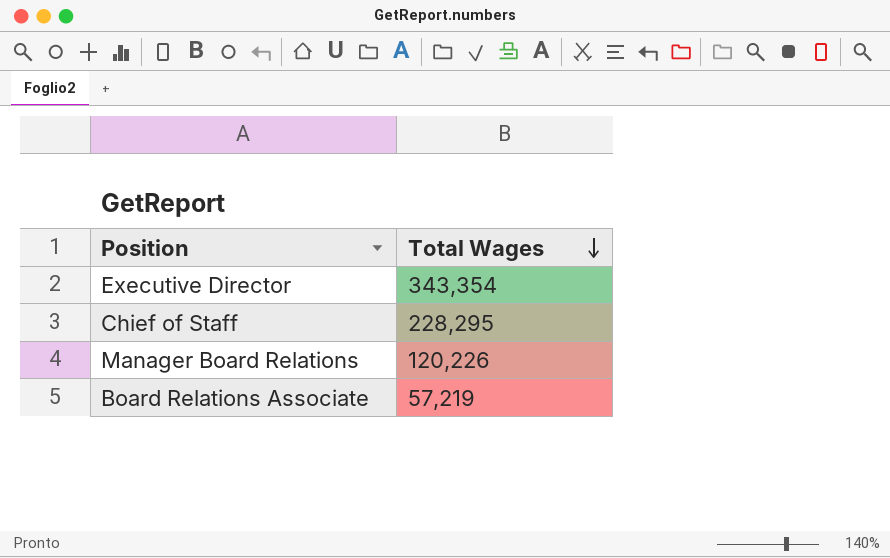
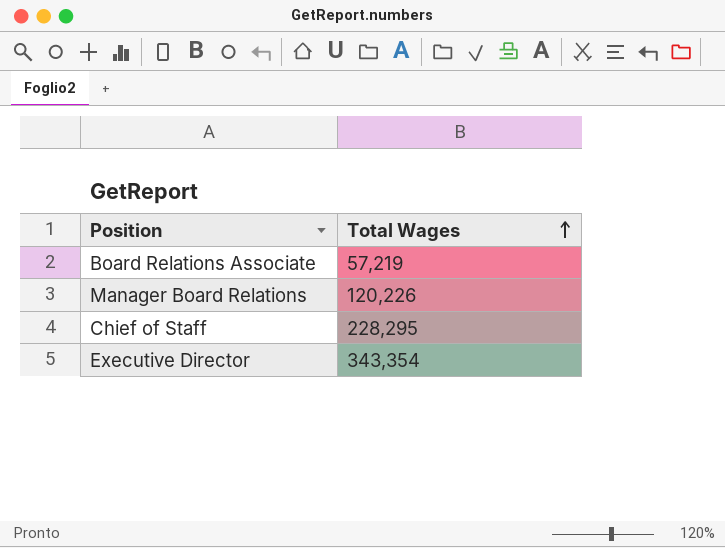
row order: Total Wages descending -> Total Wages ascending

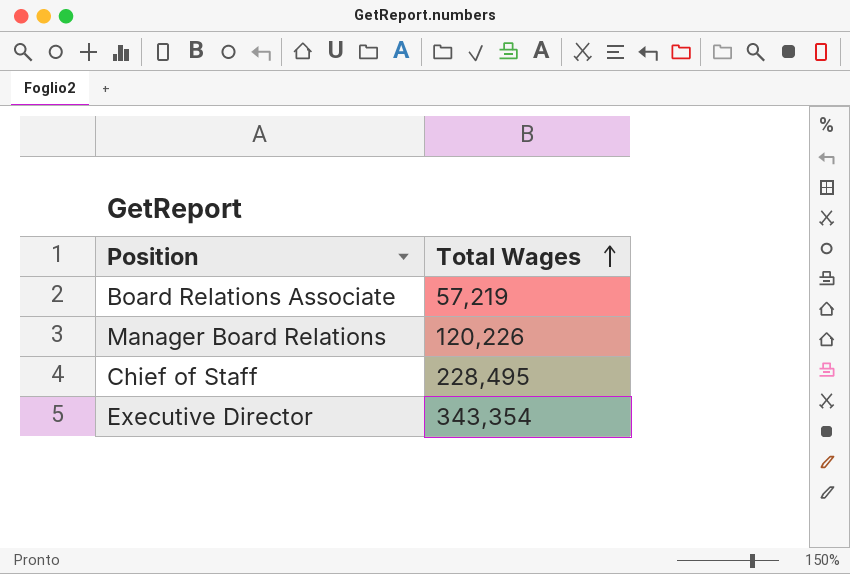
Chief of Staff | Total Wages: 228,295 -> 228,495

